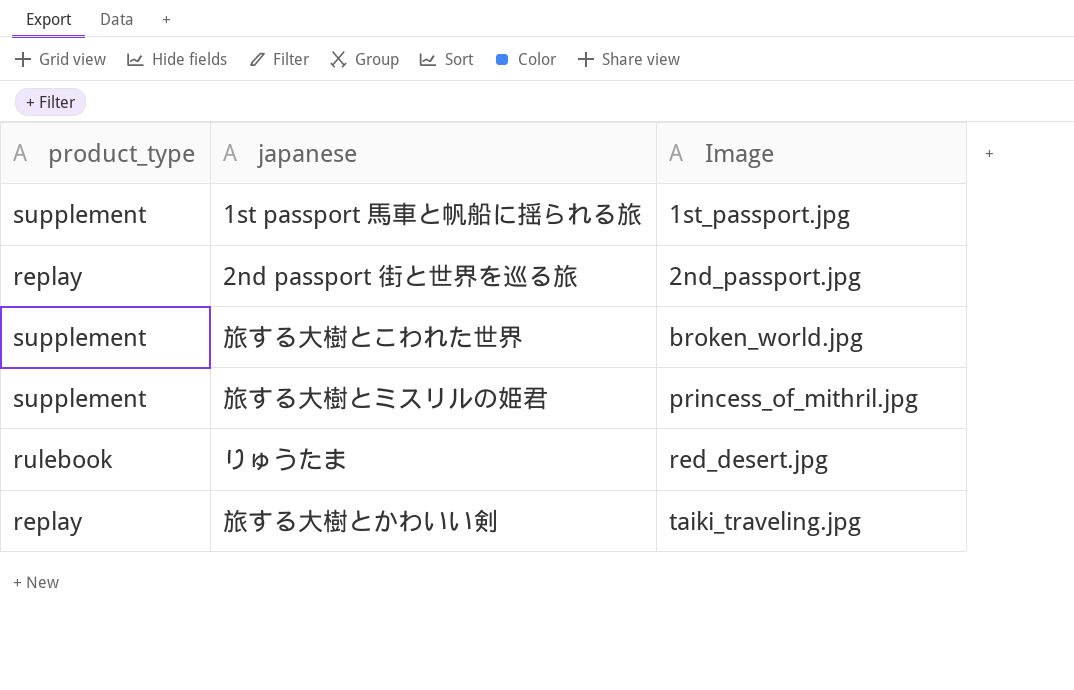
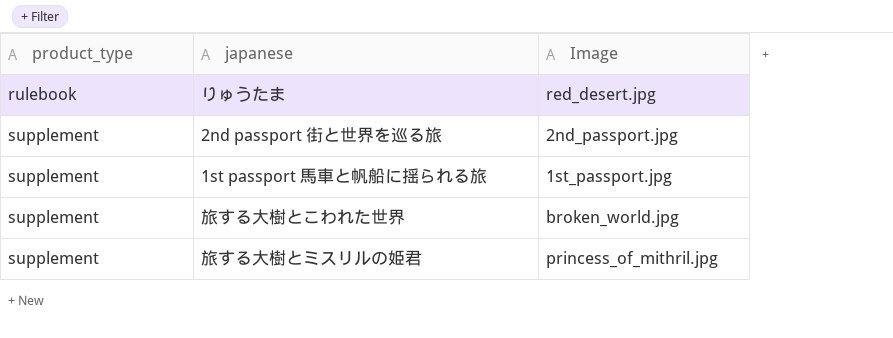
row order: Image ascending -> product_type ascending
row 旅する大樹とかわいい剣: replay | taiki_traveling.jpg -> none
2nd passport 街と世界を巡る旅 | product_type: replay -> supplement

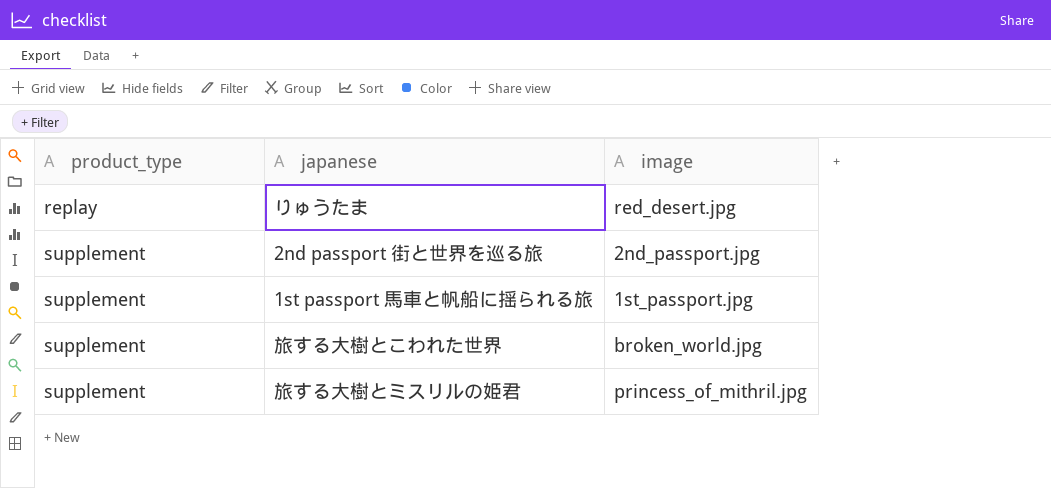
column name: Image -> image
りゅうたま | product_type: rulebook -> replay

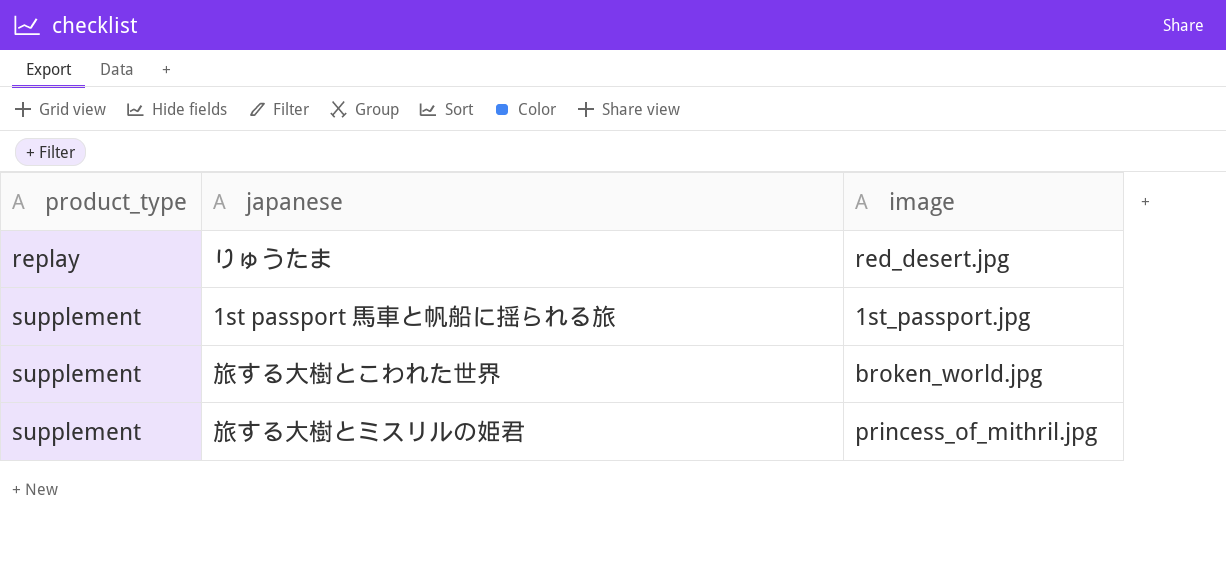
row 2nd passport 街と世界を巡る旅: supplement | 2nd_passport.jpg -> none

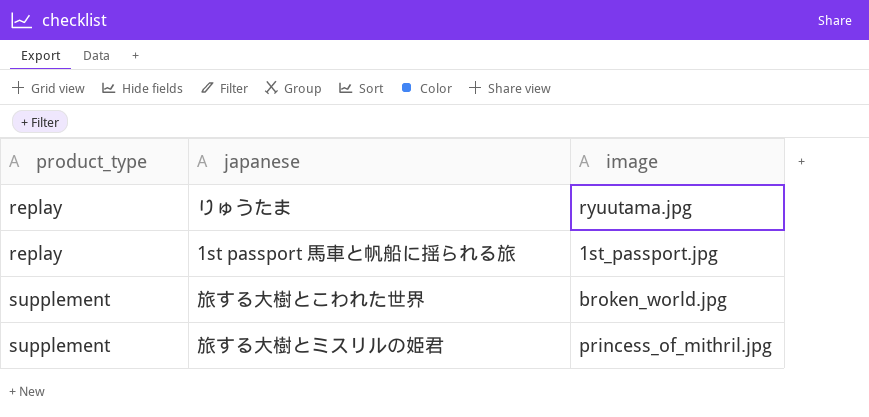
りゅうたま | image: red_desert.jpg -> ryuutama.jpg
1st passport 馬車と帆船に揺られる旅 | product_type: supplement -> replay

